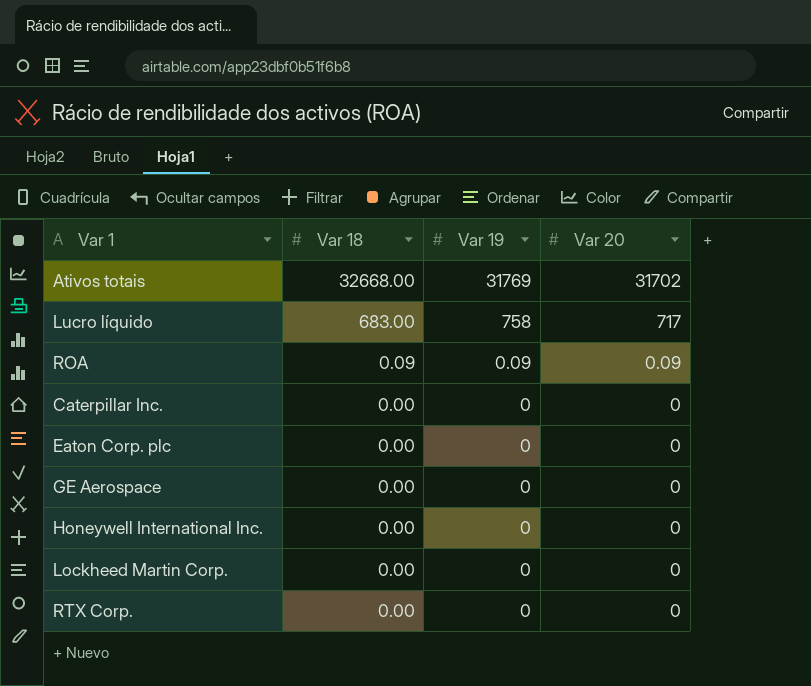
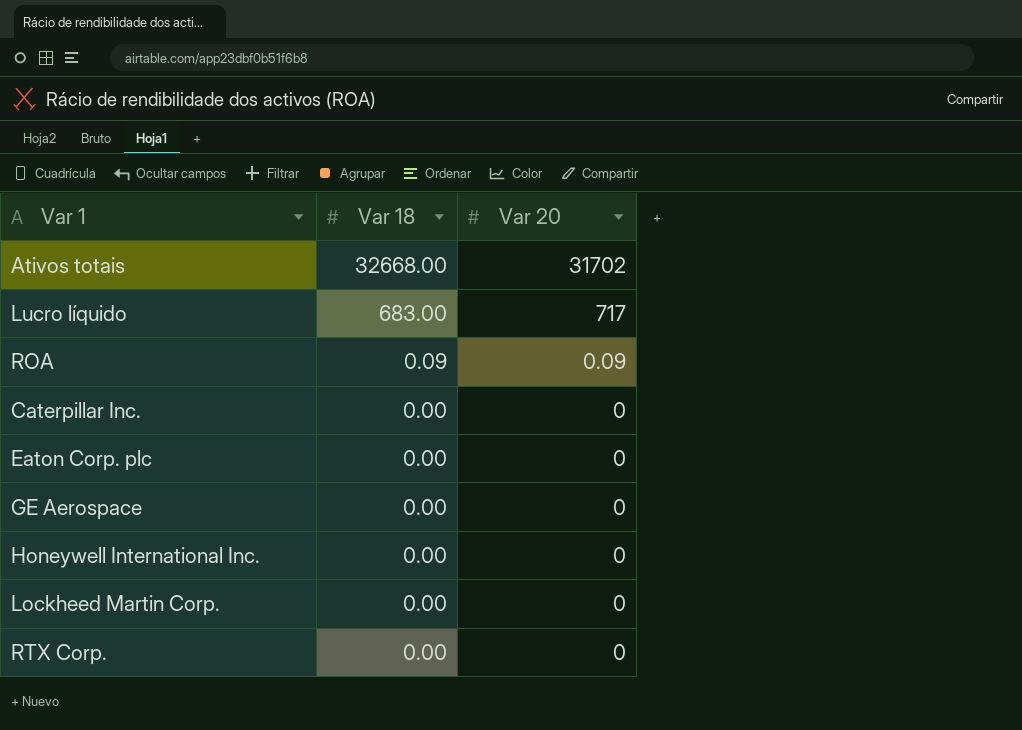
column Var 19 | position: 3 -> none

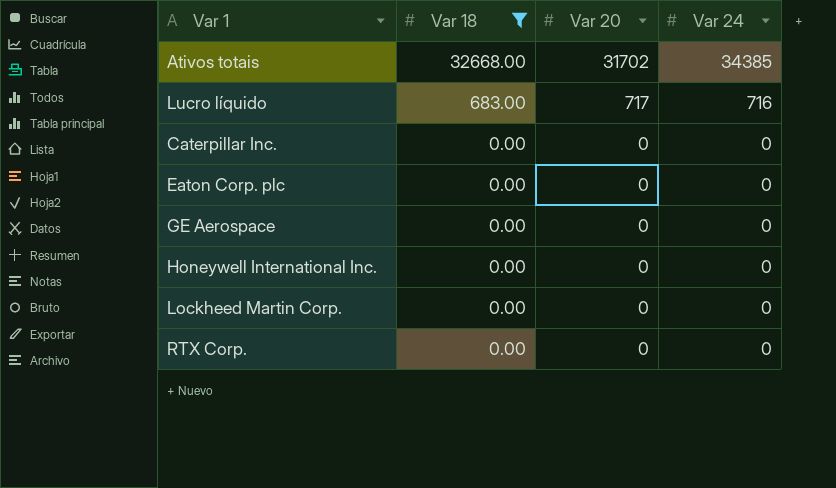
filter: none -> Var 18 != 0.09
column Var 24 | position: none -> 4

